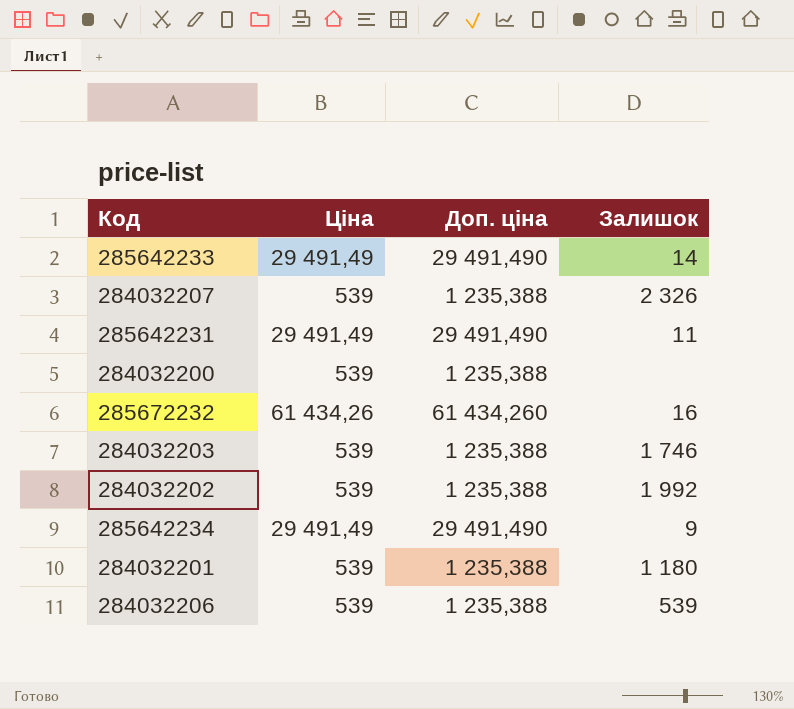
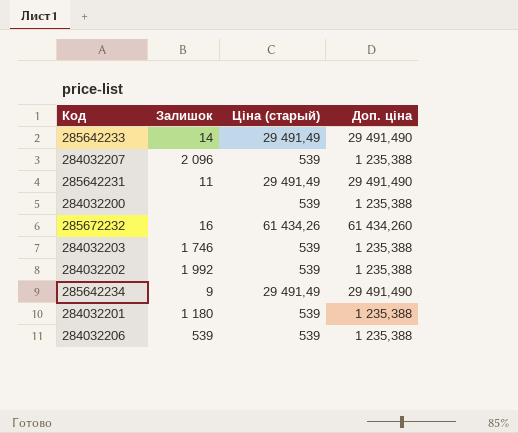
column Залишок | position: 4 -> 2
column name: Ціна -> Ціна (старый)
284032207 | Залишок: 2 326 -> 2 096

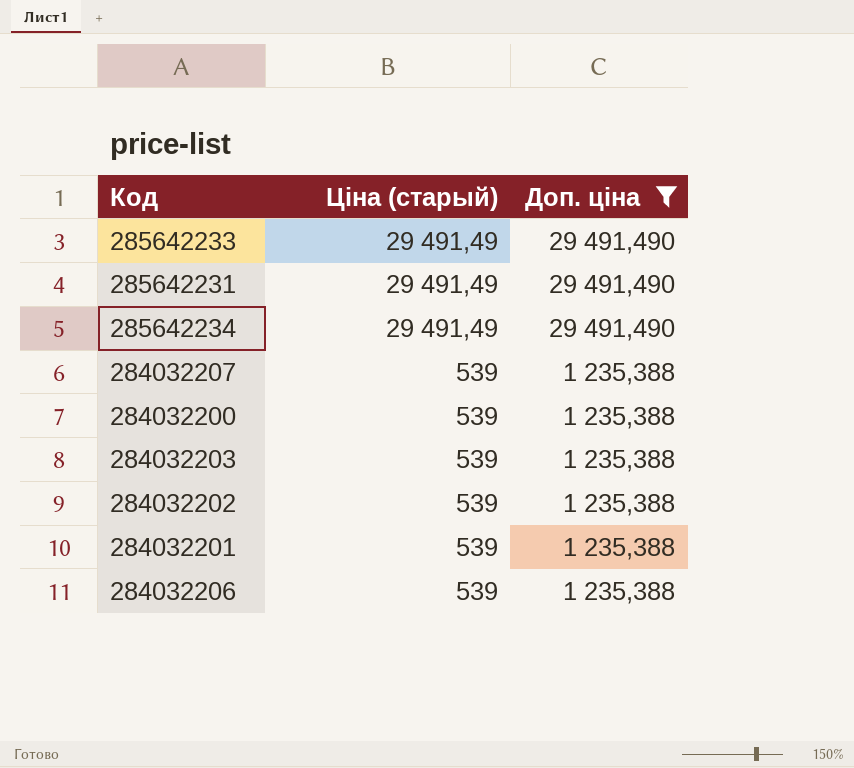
filter: none -> Доп. ціна != 61 434,260
row order: none -> Ціна (старый) descending
column Залишок | position: 2 -> none

